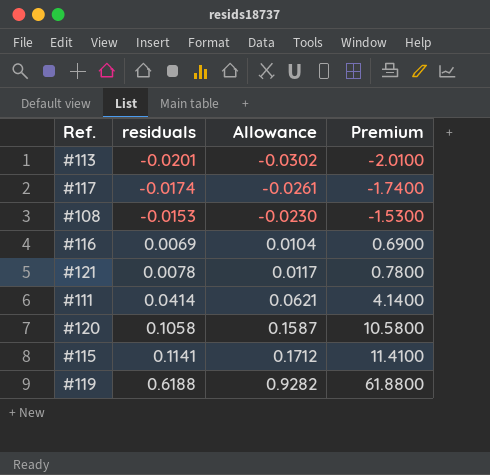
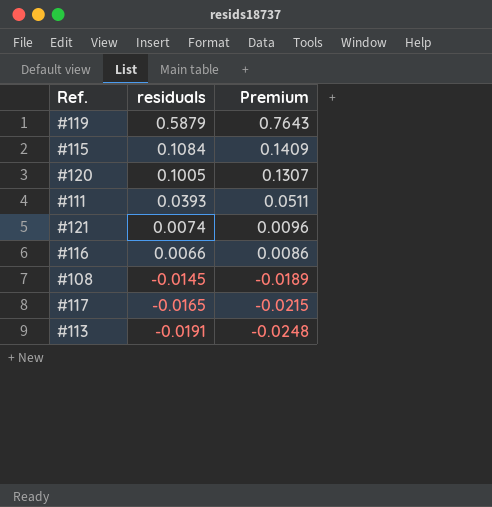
row order: residuals ascending -> residuals descending
column Allowance | formula: [residuals] * 1.5 -> none
column Premium | formula: [residuals] * 100 -> [residuals] * 1.3
#119 | residuals: 0.6188 -> 0.5879
#115 | residuals: 0.1141 -> 0.1084
#120 | residuals: 0.1058 -> 0.1005
#111 | residuals: 0.0414 -> 0.0393
#121 | residuals: 0.0078 -> 0.0074
#116 | residuals: 0.0069 -> 0.0066
#108 | residuals: -0.0153 -> -0.0145
#117 | residuals: -0.0174 -> -0.0165
#113 | residuals: -0.0201 -> -0.0191

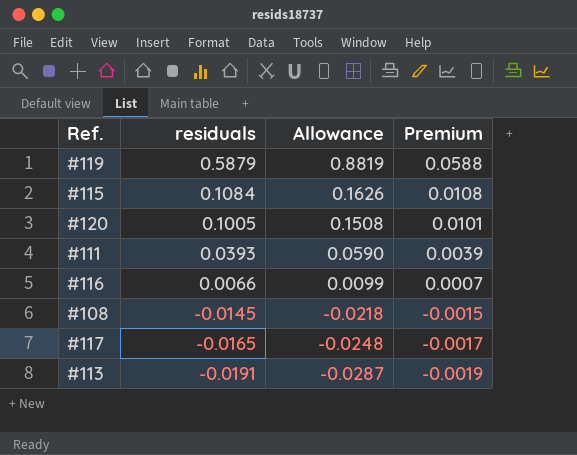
column Allowance | formula: none -> [residuals] * 1.5
column Premium | formula: [residuals] * 1.3 -> [residuals] * 0.1
row #121: 0.0074 | 0.0096 -> none

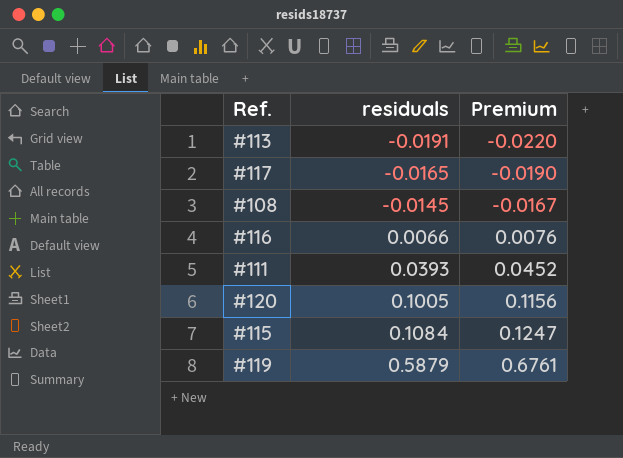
row order: residuals descending -> residuals ascending
column Allowance | formula: [residuals] * 1.5 -> none
column Premium | formula: [residuals] * 0.1 -> [residuals] * 1.15

